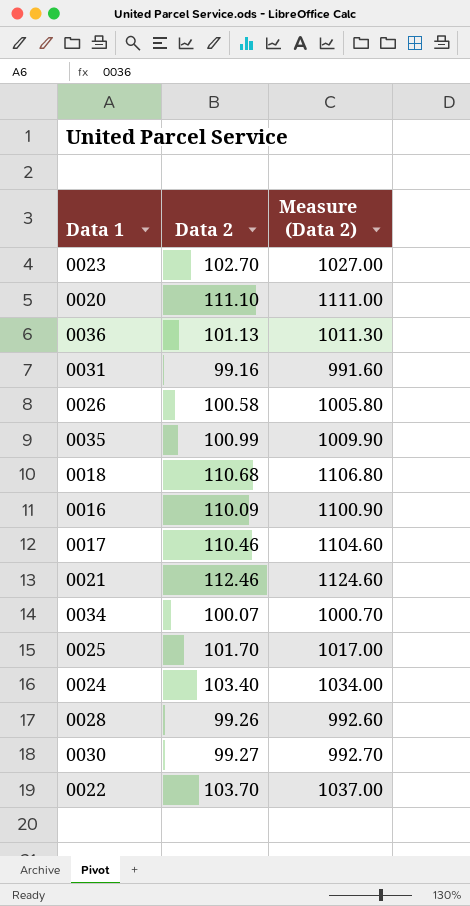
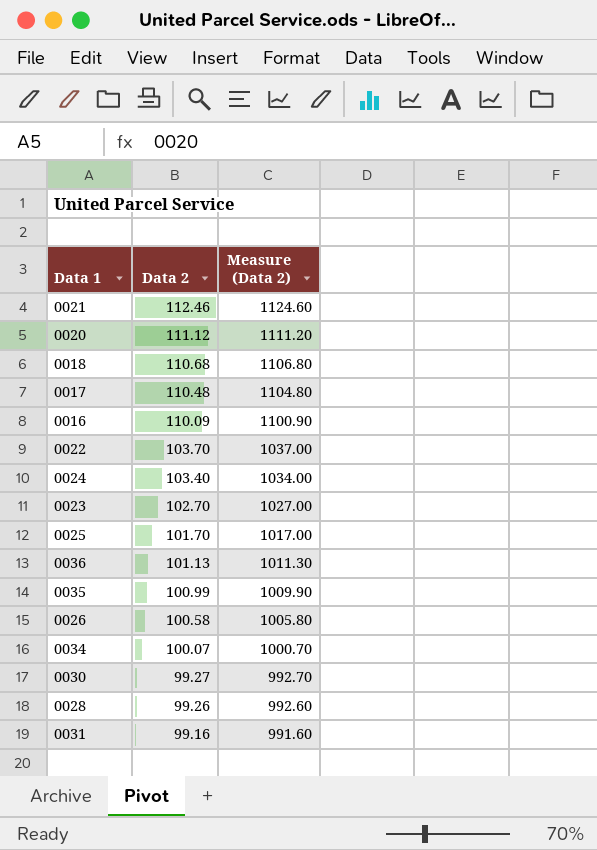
row order: none -> Data 2 descending
0020 | Data 2: 111.10 -> 111.12
0020 | Measure (Data 2): 1111.00 -> 1111.20
0017 | Data 2: 110.46 -> 110.48
0017 | Measure (Data 2): 1104.60 -> 1104.80

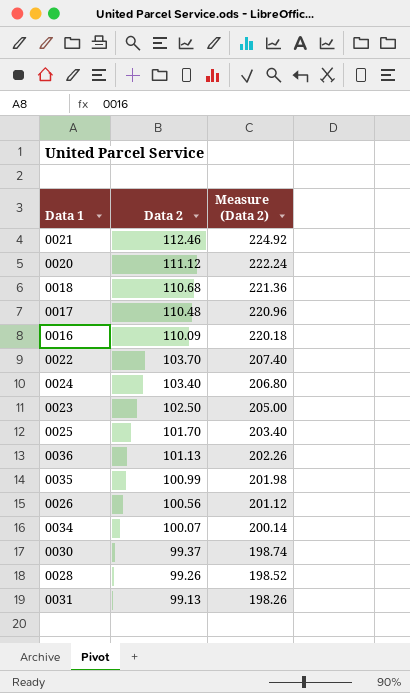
column Measure (Data 2) | formula: [Data 2] * 10 -> [Data 2] * 2
0023 | Data 2: 102.70 -> 102.50
0026 | Data 2: 100.58 -> 100.56
0030 | Data 2: 99.27 -> 99.37
0031 | Data 2: 99.16 -> 99.13

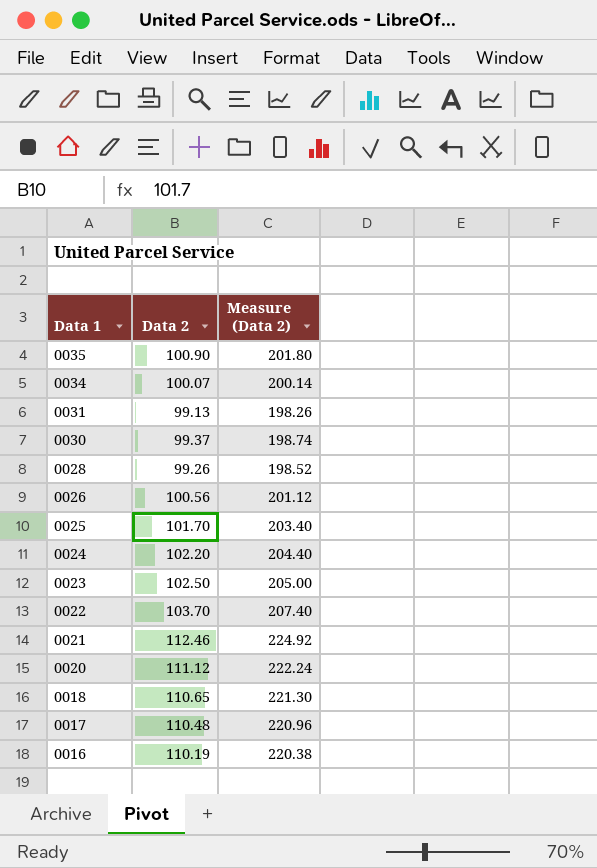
row order: Data 2 descending -> Data 1 descending
row 0036: 101.13 | 202.26 -> none
0035 | Data 2: 100.99 -> 100.90
0035 | Measure (Data 2): 201.98 -> 201.80
0024 | Data 2: 103.40 -> 102.20
0024 | Measure (Data 2): 206.80 -> 204.40
0018 | Data 2: 110.68 -> 110.65
0018 | Measure (Data 2): 221.36 -> 221.30
0016 | Data 2: 110.09 -> 110.19
0016 | Measure (Data 2): 220.18 -> 220.38

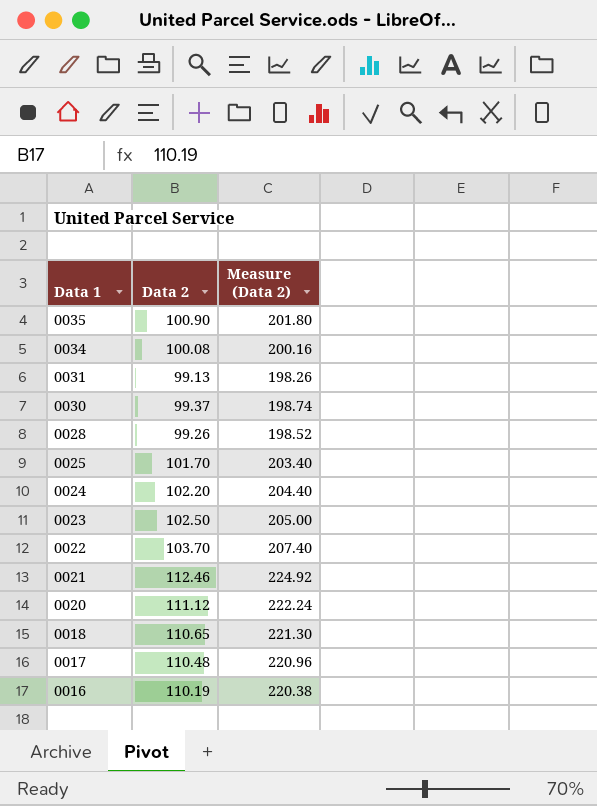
row 0026: 100.56 | 201.12 -> none
0034 | Data 2: 100.07 -> 100.08
0034 | Measure (Data 2): 200.14 -> 200.16

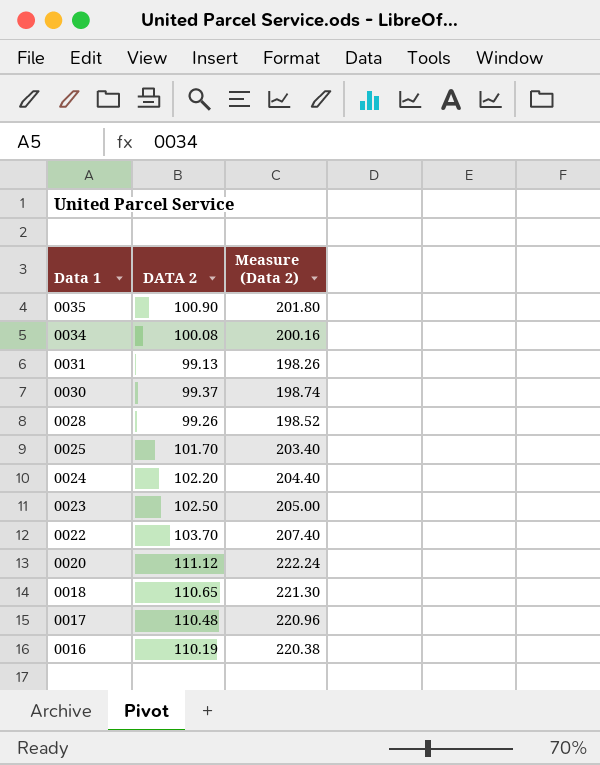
column name: Data 2 -> DATA 2
row 0021: 112.46 | 224.92 -> none

